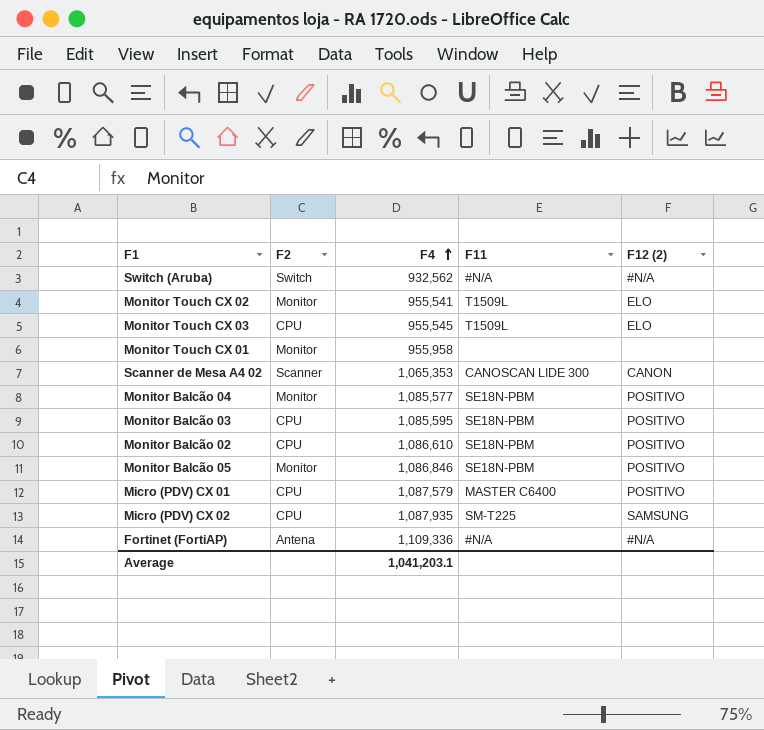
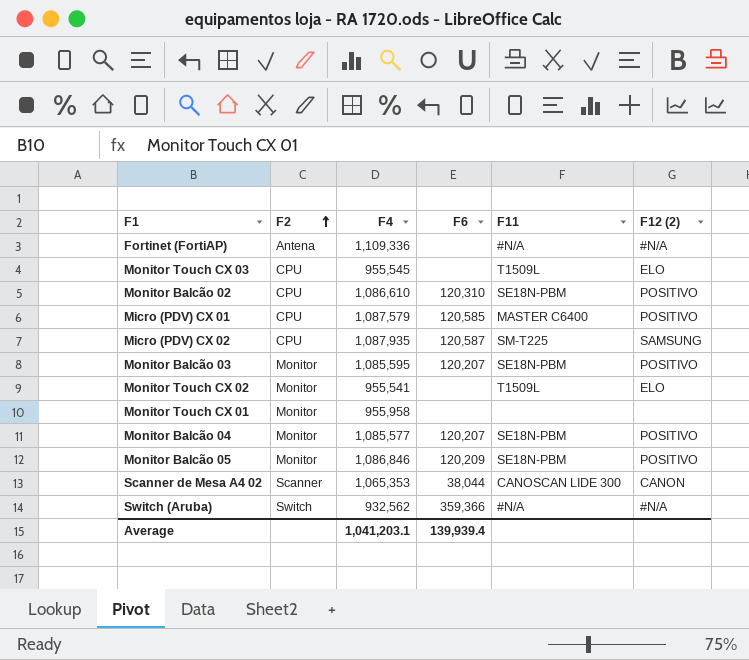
row order: F4 ascending -> F2 ascending
column F6 | position: none -> 4
Monitor Balcão 03 | F2: CPU -> Monitor

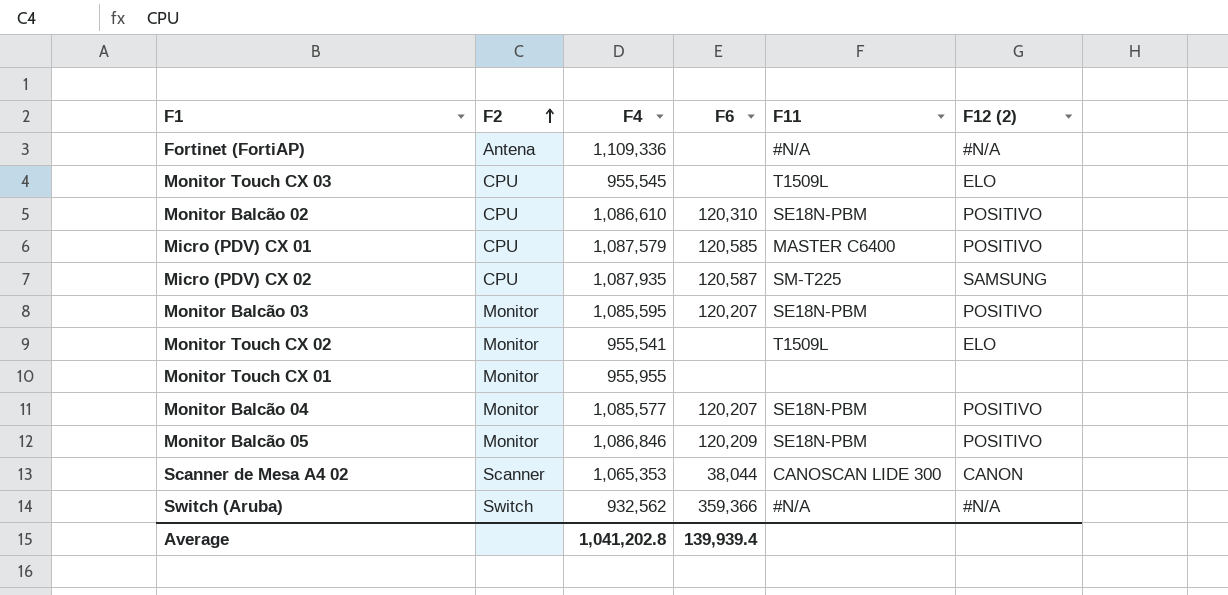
Monitor Touch CX 01 | F4: 955,958 -> 955,955
Average | F4: 1,041,203.1 -> 1,041,202.8

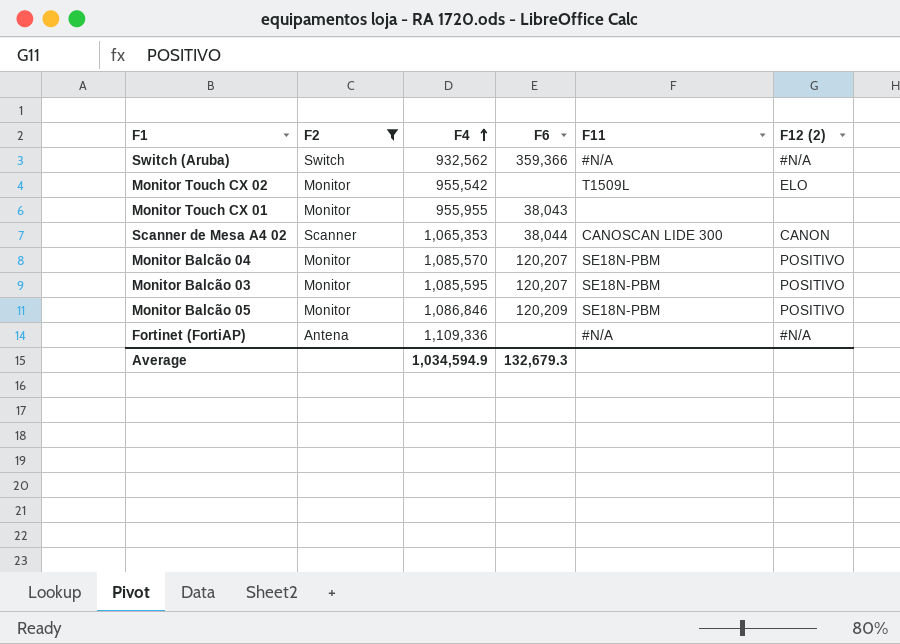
filter: none -> F2 != CPU
row order: F2 ascending -> F4 ascending
Monitor Touch CX 02 | F4: 955,541 -> 955,542
Monitor Touch CX 01 | F6: none -> 38,043
Monitor Balcão 04 | F4: 1,085,577 -> 1,085,570
Average | F4: 1,041,202.8 -> 1,034,594.9
Average | F6: 139,939.4 -> 132,679.3

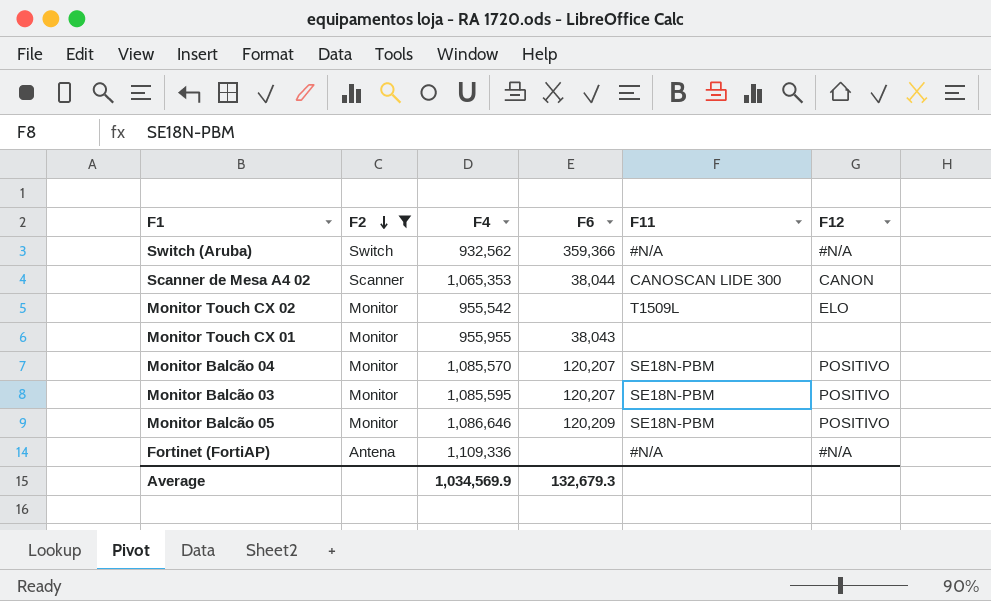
row order: F4 ascending -> F2 descending
column name: F12 (2) -> F12
Monitor Balcão 05 | F4: 1,086,846 -> 1,086,646
Average | F4: 1,034,594.9 -> 1,034,569.9

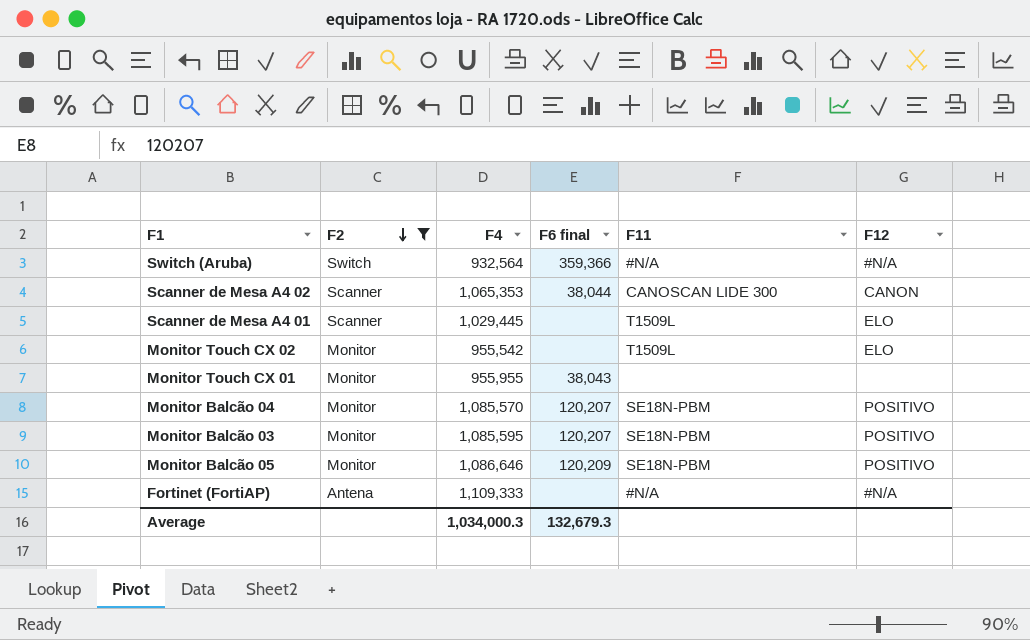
column name: F6 -> F6 final
Switch (Aruba) | F4: 932,562 -> 932,564
row Scanner de Mesa A4 01: none -> Scanner | 1,029,445 | none | T1509L | ELO
Fortinet (FortiAP) | F4: 1,109,336 -> 1,109,333
Average | F4: 1,034,569.9 -> 1,034,000.3

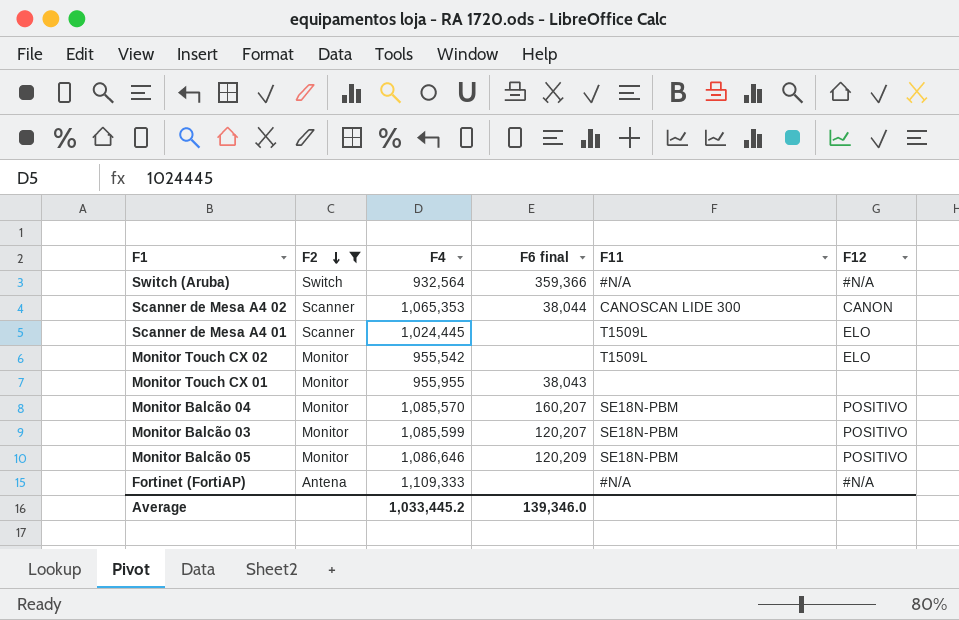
Scanner de Mesa A4 01 | F4: 1,029,445 -> 1,024,445
Monitor Balcão 04 | F6 final: 120,207 -> 160,207
Monitor Balcão 03 | F4: 1,085,595 -> 1,085,599
Average | F4: 1,034,000.3 -> 1,033,445.2
Average | F6 final: 132,679.3 -> 139,346.0

